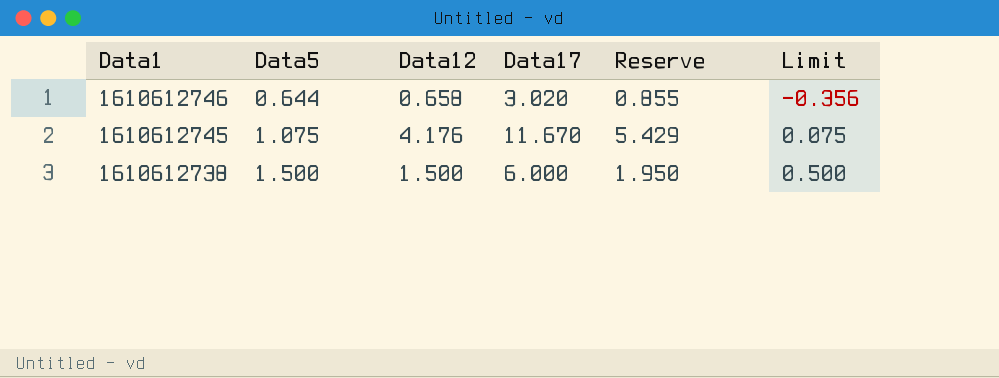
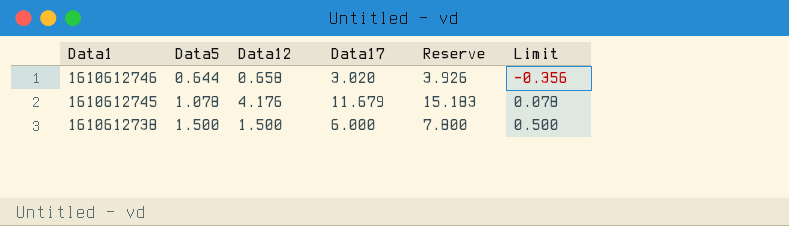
column Reserve | formula: [Data12] * 1.3 -> [Data17] * 1.3
1610612745 | Data5: 1.075 -> 1.078
1610612745 | Data17: 11.670 -> 11.679
1610612745 | Limit: 0.075 -> 0.078

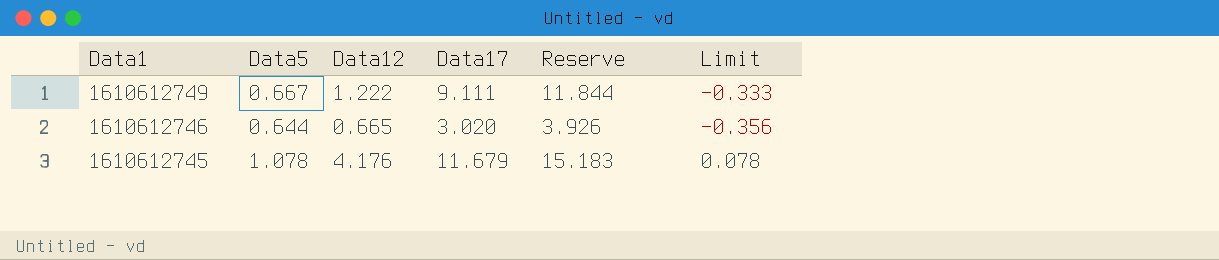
row 1610612738: 1.500 | 1.500 | 6.000 | 7.800 | 0.500 -> none
row 1610612749: none -> 0.667 | 1.222 | 9.111 | 11.844 | -0.333
1610612746 | Data12: 0.658 -> 0.665

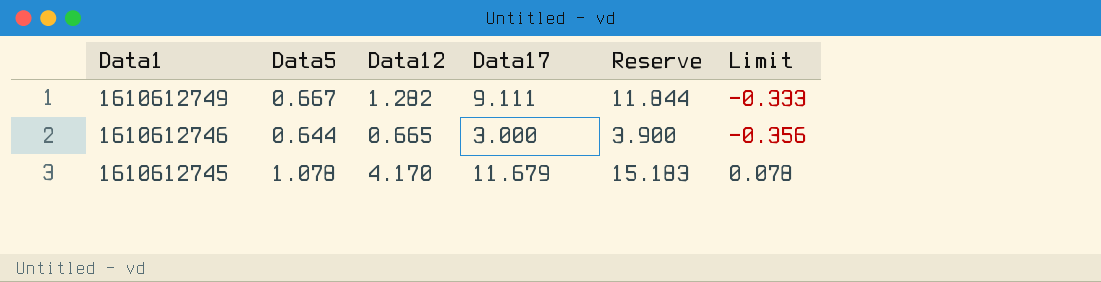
1610612749 | Data12: 1.222 -> 1.282
1610612746 | Data17: 3.020 -> 3.000
1610612746 | Reserve: 3.926 -> 3.900
1610612745 | Data12: 4.176 -> 4.170

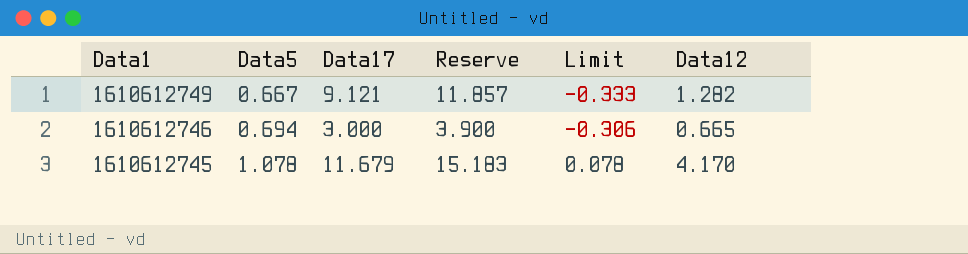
column Data12 | position: 3 -> 6
1610612749 | Data17: 9.111 -> 9.121
1610612749 | Reserve: 11.844 -> 11.857
1610612746 | Data5: 0.644 -> 0.694
1610612746 | Limit: -0.356 -> -0.306

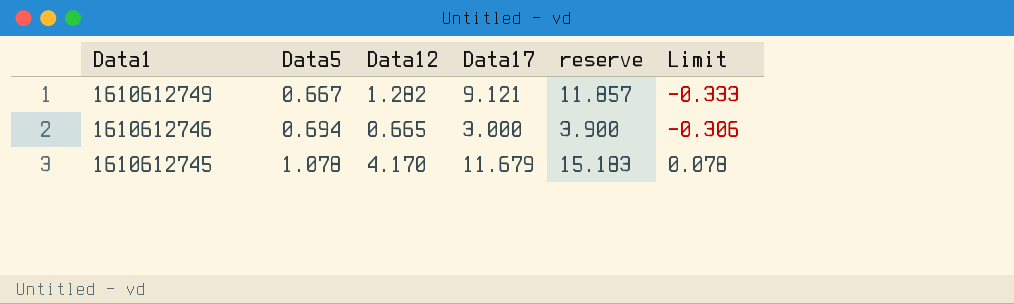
column Data12 | position: 6 -> 3
column name: Reserve -> reserve

